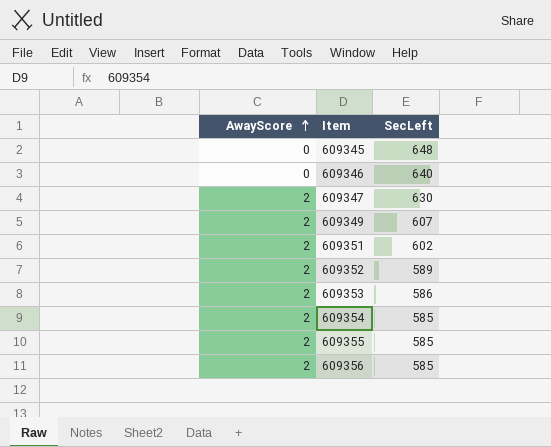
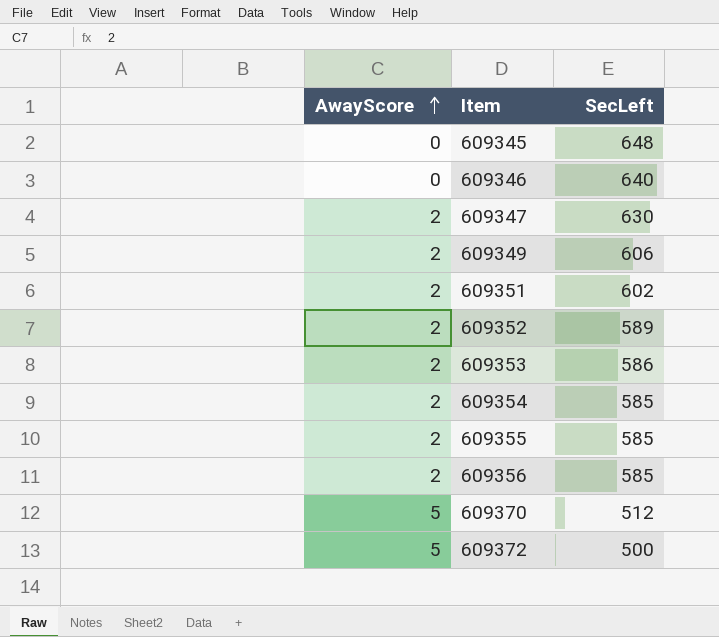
609349 | SecLeft: 607 -> 606
row 609370: none -> 5 | 512
row 609372: none -> 5 | 500

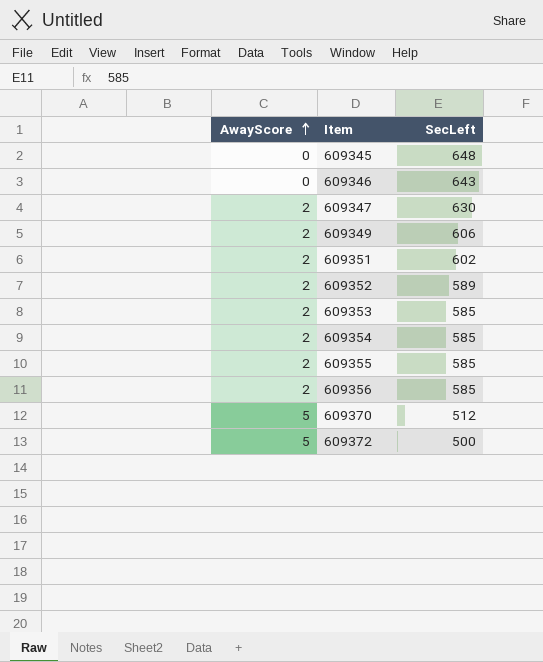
609346 | SecLeft: 640 -> 643
609353 | SecLeft: 586 -> 585

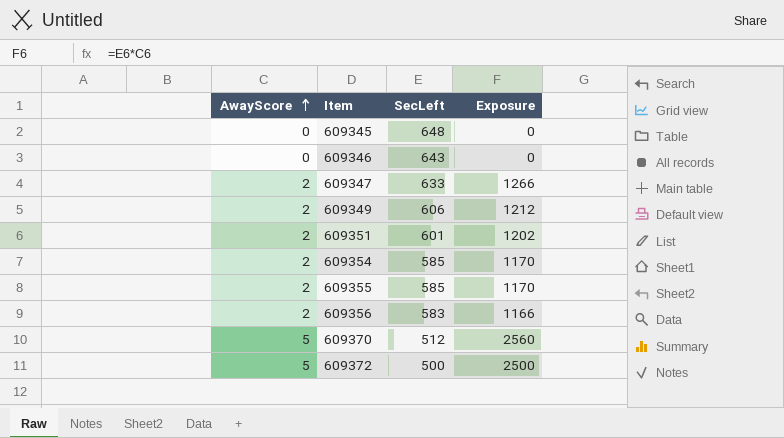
column Exposure | formula: none -> [AwayScore] * [SecLeft]
row 609352: 2 | 589 -> none
row 609353: 2 | 585 -> none
609347 | SecLeft: 630 -> 633
609351 | SecLeft: 602 -> 601
609356 | SecLeft: 585 -> 583

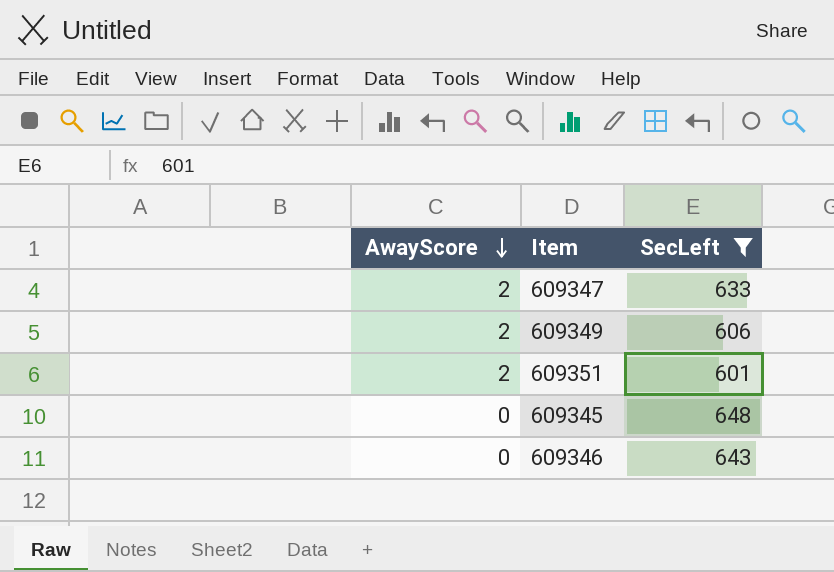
filter: none -> SecLeft >= 601
row order: AwayScore ascending -> AwayScore descending
column Exposure | formula: [AwayScore] * [SecLeft] -> none

